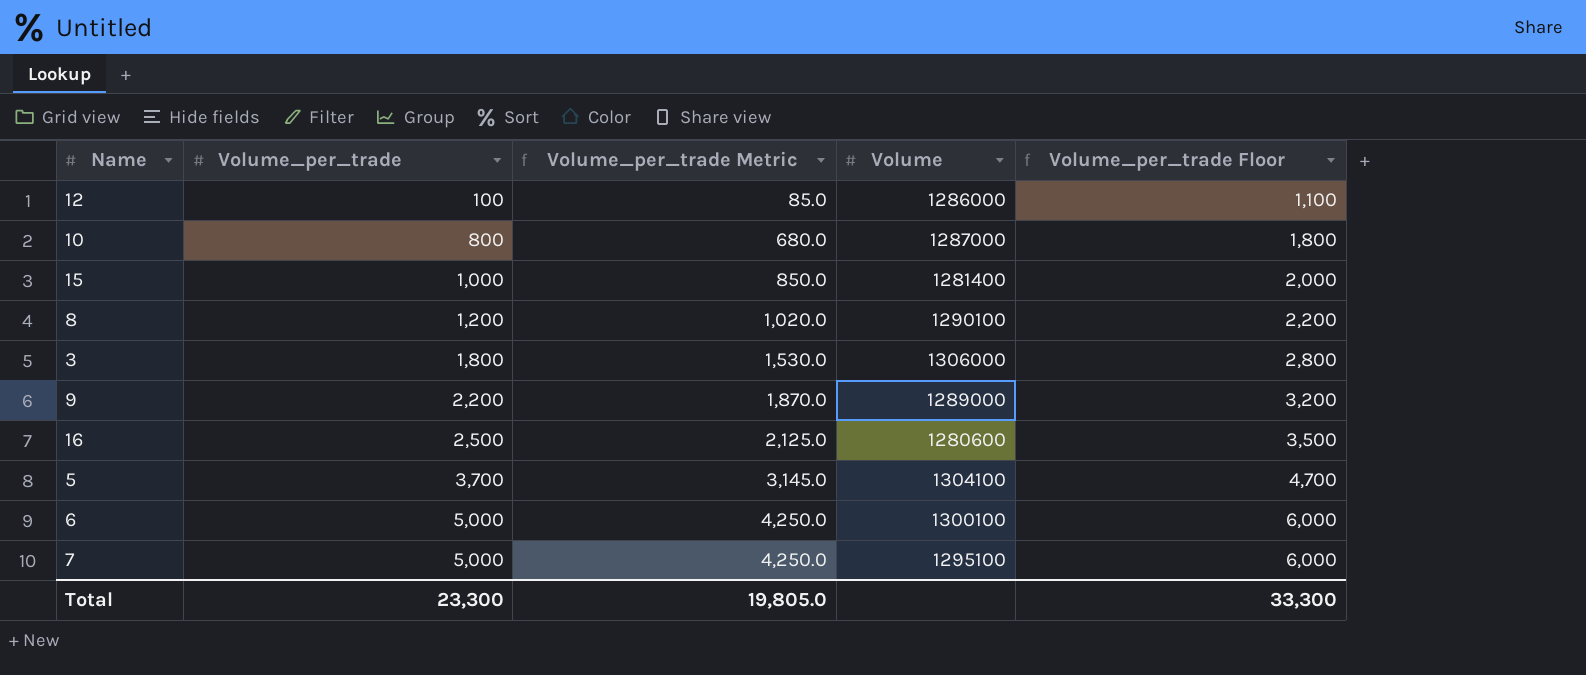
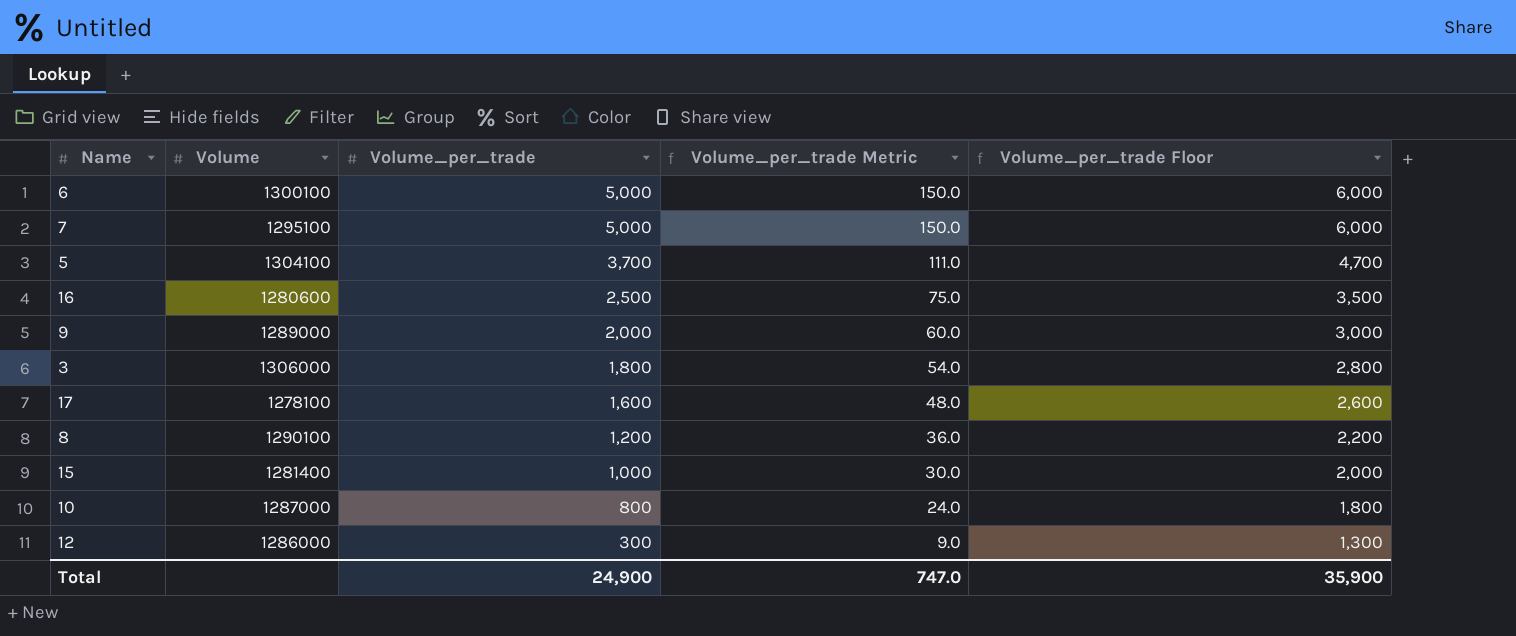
row order: Volume_per_trade ascending -> Volume_per_trade descending
column Volume | position: 4 -> 2
column Volume_per_trade Metric | formula: [Volume_per_trade] * 0.85 -> [Volume_per_trade] * 0.03
9 | Volume_per_trade: 2,200 -> 2,000
9 | Volume_per_trade Floor: 3,200 -> 3,000
row 17: none -> 1278100 | 1,600 | 48.0 | 2,600
12 | Volume_per_trade: 100 -> 300
12 | Volume_per_trade Floor: 1,100 -> 1,300
Total | Volume_per_trade: 23,300 -> 24,900
Total | Volume_per_trade Metric: 19,805.0 -> 747.0
Total | Volume_per_trade Floor: 33,300 -> 35,900

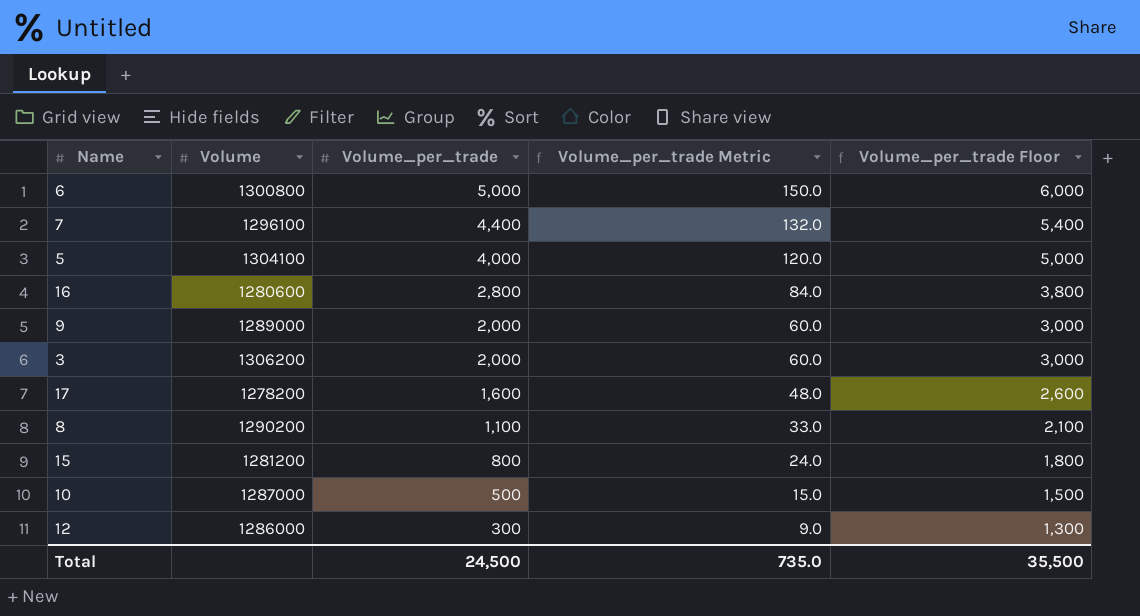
6 | Volume: 1300100 -> 1300800
7 | Volume: 1295100 -> 1296100
7 | Volume_per_trade: 5,000 -> 4,400
7 | Volume_per_trade Metric: 150.0 -> 132.0
7 | Volume_per_trade Floor: 6,000 -> 5,400
5 | Volume_per_trade: 3,700 -> 4,000
5 | Volume_per_trade Metric: 111.0 -> 120.0
5 | Volume_per_trade Floor: 4,700 -> 5,000
16 | Volume_per_trade: 2,500 -> 2,800
16 | Volume_per_trade Metric: 75.0 -> 84.0
16 | Volume_per_trade Floor: 3,500 -> 3,800
3 | Volume: 1306000 -> 1306200
3 | Volume_per_trade: 1,800 -> 2,000
3 | Volume_per_trade Metric: 54.0 -> 60.0
3 | Volume_per_trade Floor: 2,800 -> 3,000
17 | Volume: 1278100 -> 1278200
8 | Volume: 1290100 -> 1290200
8 | Volume_per_trade: 1,200 -> 1,100
8 | Volume_per_trade Metric: 36.0 -> 33.0
8 | Volume_per_trade Floor: 2,200 -> 2,100
15 | Volume: 1281400 -> 1281200
15 | Volume_per_trade: 1,000 -> 800
15 | Volume_per_trade Metric: 30.0 -> 24.0
15 | Volume_per_trade Floor: 2,000 -> 1,800
10 | Volume_per_trade: 800 -> 500
10 | Volume_per_trade Metric: 24.0 -> 15.0
10 | Volume_per_trade Floor: 1,800 -> 1,500
Total | Volume_per_trade: 24,900 -> 24,500
Total | Volume_per_trade Metric: 747.0 -> 735.0
Total | Volume_per_trade Floor: 35,900 -> 35,500

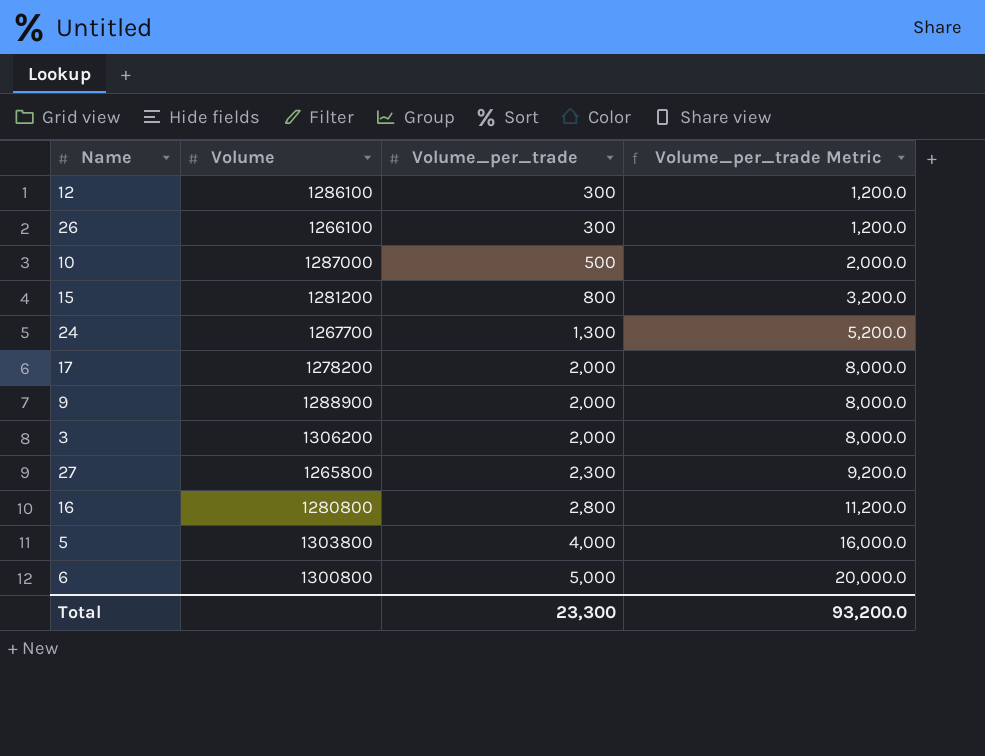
row order: Volume_per_trade descending -> Volume_per_trade ascending
column Volume_per_trade Floor | formula: [Volume_per_trade] + 1000 -> none
column Volume_per_trade Metric | formula: [Volume_per_trade] * 0.03 -> [Volume_per_trade] * 4
row 7: 1296100 | 4,400 | 132.0 | 5,400 -> none
row 8: 1290200 | 1,100 | 33.0 | 2,100 -> none
12 | Volume: 1286000 -> 1286100
row 26: none -> 1266100 | 300 | 1,200.0
row 24: none -> 1267700 | 1,300 | 5,200.0
17 | Volume_per_trade: 1,600 -> 2,000
9 | Volume: 1289000 -> 1288900
row 27: none -> 1265800 | 2,300 | 9,200.0
16 | Volume: 1280600 -> 1280800
5 | Volume: 1304100 -> 1303800
Total | Volume_per_trade: 24,500 -> 23,300
Total | Volume_per_trade Metric: 735.0 -> 93,200.0

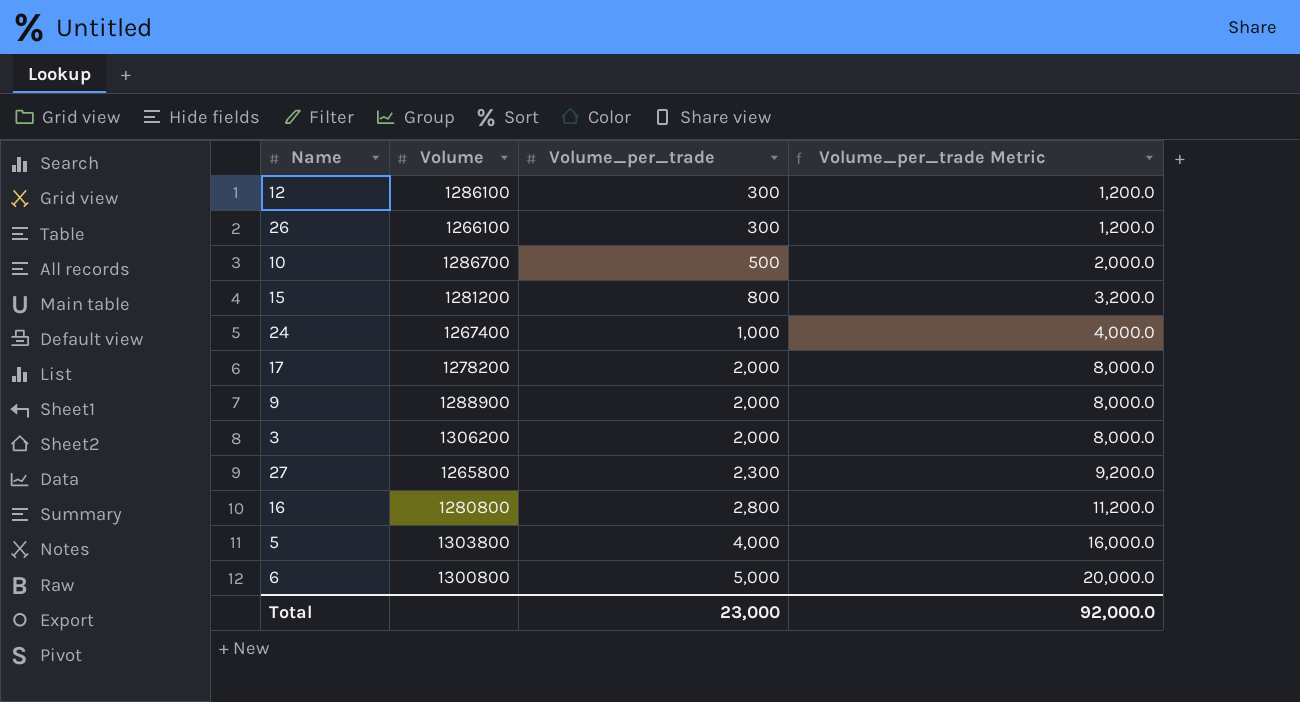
10 | Volume: 1287000 -> 1286700
24 | Volume: 1267700 -> 1267400
24 | Volume_per_trade: 1,300 -> 1,000
24 | Volume_per_trade Metric: 5,200.0 -> 4,000.0
Total | Volume_per_trade: 23,300 -> 23,000
Total | Volume_per_trade Metric: 93,200.0 -> 92,000.0

